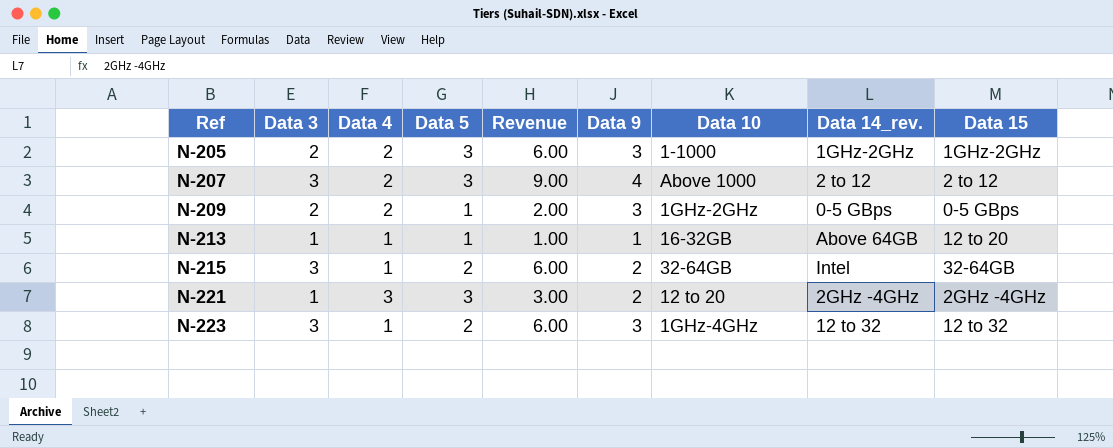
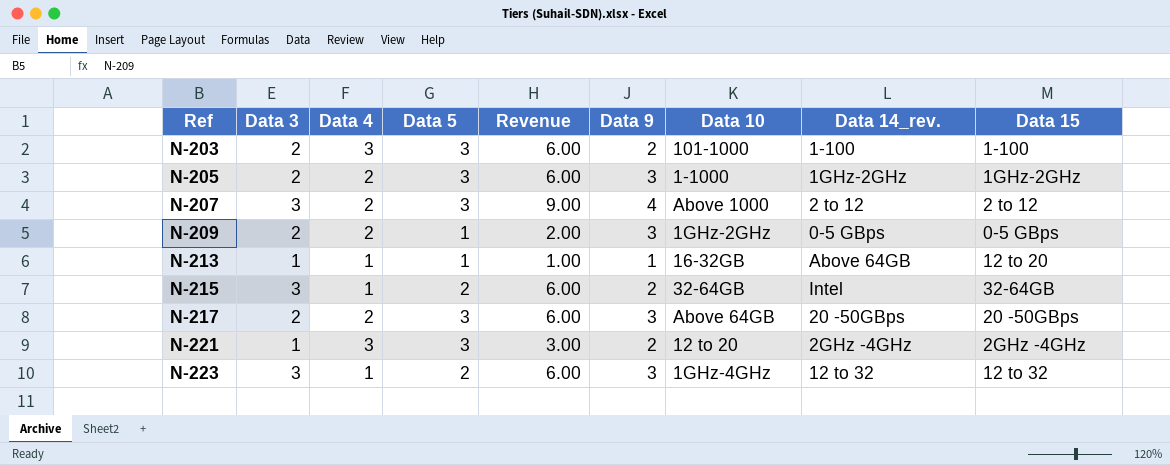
row N-203: none -> 2 | 3 | 3 | 6.00 | 2 | 101-1000 | 1-100 | 1-100
row N-217: none -> 2 | 2 | 3 | 6.00 | 3 | Above 64GB | 20 -50GBps | 20 -50GBps

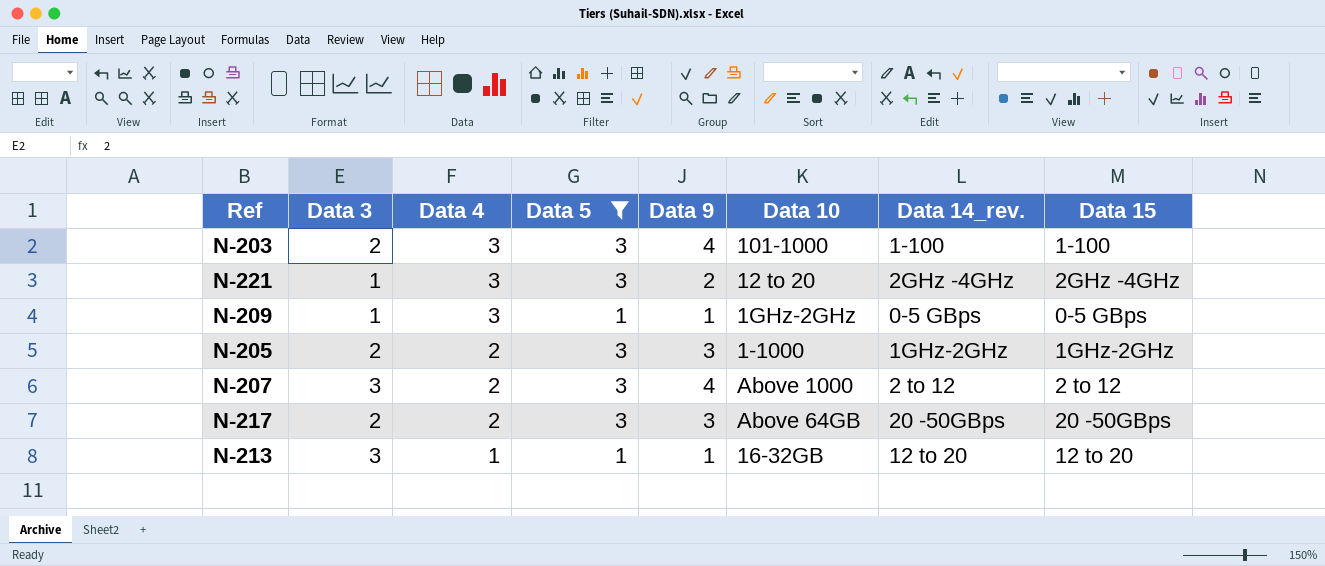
filter: none -> Data 5 != 2
row order: Ref ascending -> Data 4 descending
column Revenue | formula: [Data 3] * [Data 5] -> none
N-203 | Data 9: 2 -> 4
N-209 | Data 3: 2 -> 1
N-209 | Data 4: 2 -> 3
N-209 | Data 9: 3 -> 1
N-213 | Data 3: 1 -> 3
N-213 | Data 14_rev.: Above 64GB -> 12 to 20

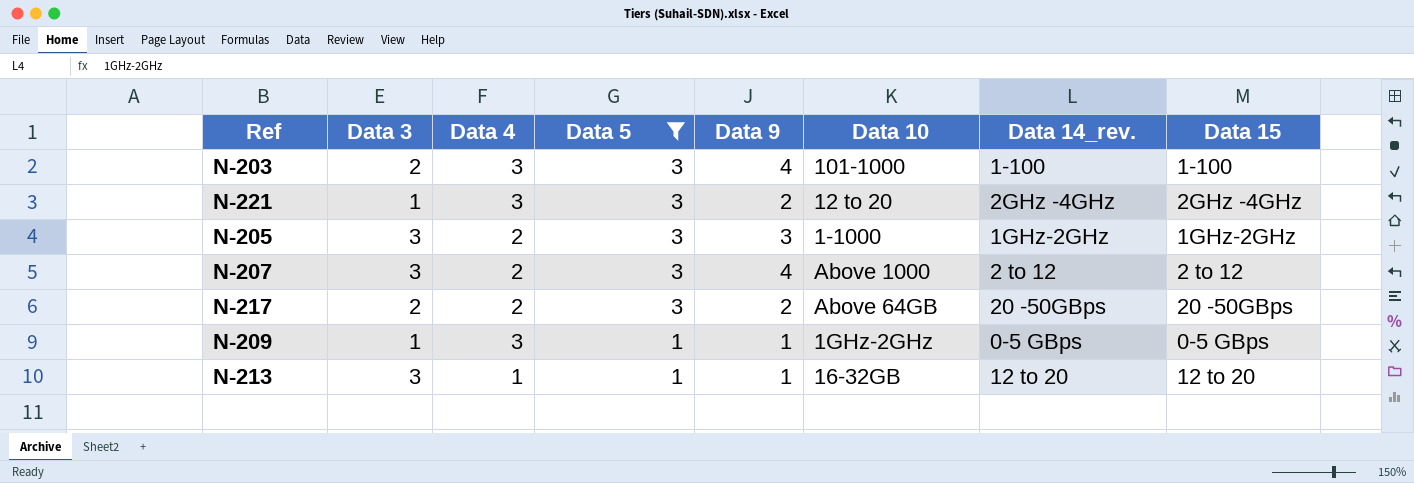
row order: Data 4 descending -> Data 5 descending
N-205 | Data 3: 2 -> 3
N-217 | Data 9: 3 -> 2

